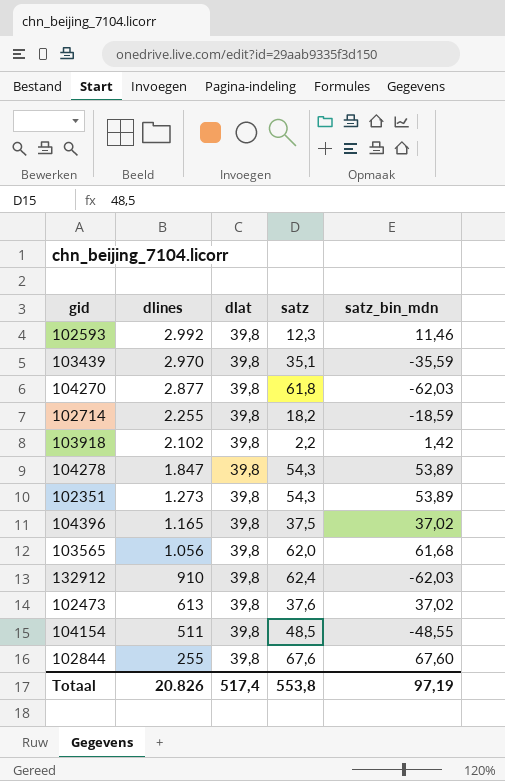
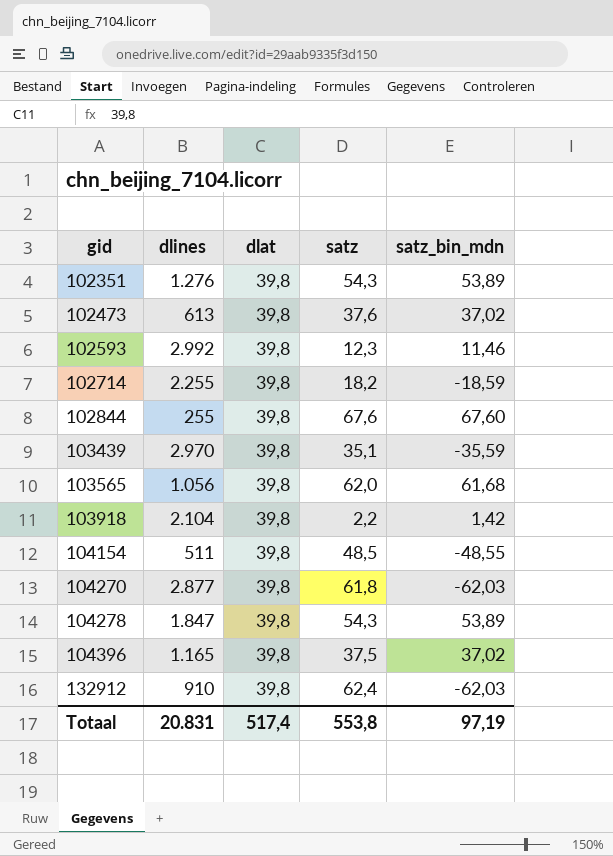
row order: dlines descending -> gid ascending
102351 | dlines: 1.273 -> 1.276
103918 | dlines: 2.102 -> 2.104
Totaal | dlines: 20.826 -> 20.831

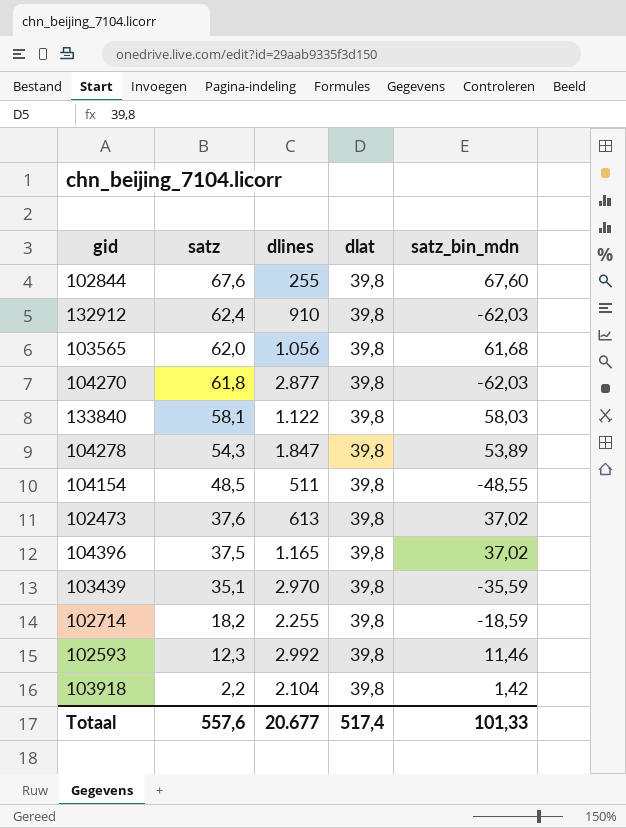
row order: gid ascending -> satz descending
column satz | position: 4 -> 2
row 102351: 1.276 | 39,8 | 54,3 | 53,89 -> none
row 133840: none -> 58,1 | 1.122 | 39,8 | 58,03
Totaal | satz: 553,8 -> 557,6
Totaal | dlines: 20.831 -> 20.677
Totaal | satz_bin_mdn: 97,19 -> 101,33

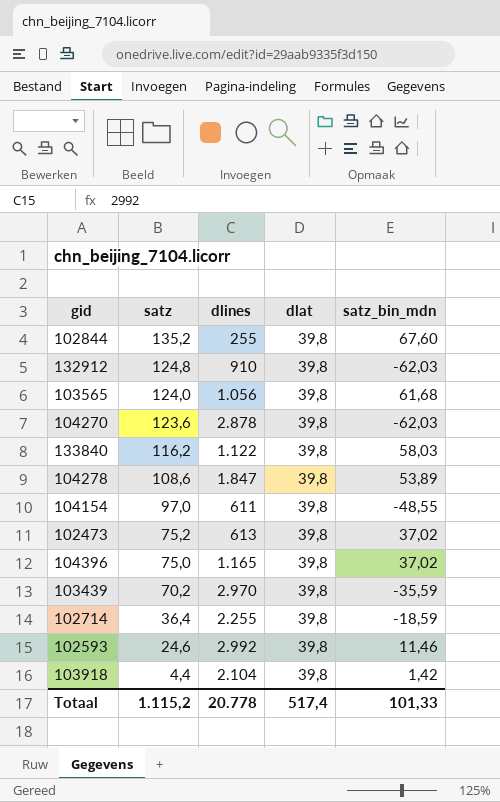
102844 | satz: 67,6 -> 135,2
132912 | satz: 62,4 -> 124,8
103565 | satz: 62,0 -> 124,0
104270 | satz: 61,8 -> 123,6
104270 | dlines: 2.877 -> 2.878
133840 | satz: 58,1 -> 116,2
104278 | satz: 54,3 -> 108,6
104154 | satz: 48,5 -> 97,0
104154 | dlines: 511 -> 611
102473 | satz: 37,6 -> 75,2
104396 | satz: 37,5 -> 75,0
103439 | satz: 35,1 -> 70,2
102714 | satz: 18,2 -> 36,4
102593 | satz: 12,3 -> 24,6
103918 | satz: 2,2 -> 4,4
Totaal | satz: 557,6 -> 1.115,2
Totaal | dlines: 20.677 -> 20.778

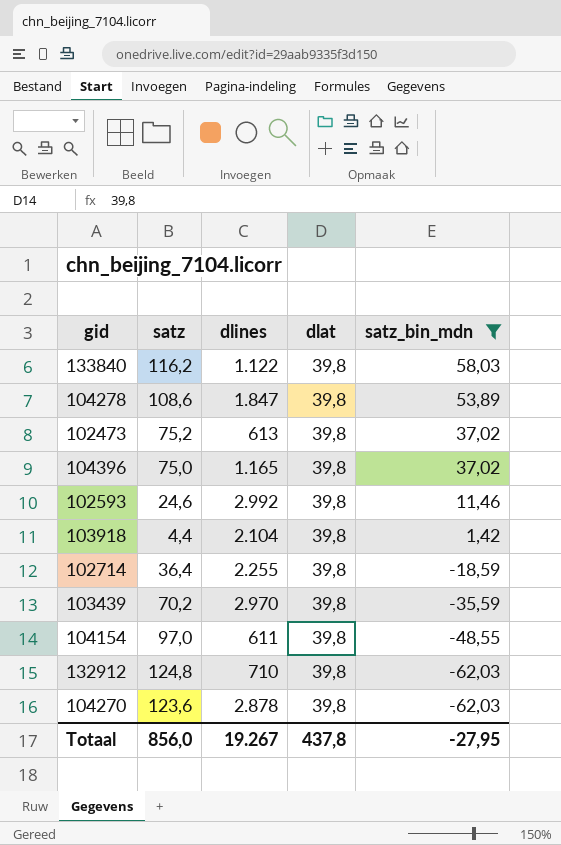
filter: none -> satz_bin_mdn <= 58,03
row order: satz descending -> satz_bin_mdn descending
132912 | dlines: 910 -> 710
Totaal | satz: 1.115,2 -> 856,0
Totaal | dlines: 20.778 -> 19.267
Totaal | dlat: 517,4 -> 437,8
Totaal | satz_bin_mdn: 101,33 -> -27,95

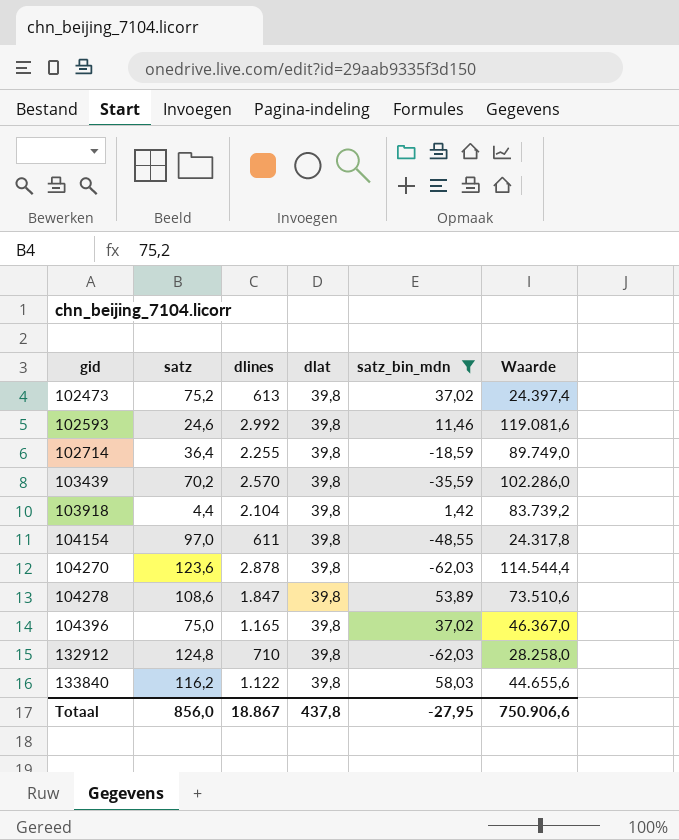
row order: satz_bin_mdn descending -> gid ascending
column Waarde | formula: none -> [dlines] * [dlat]
103439 | dlines: 2.970 -> 2.570
Totaal | dlines: 19.267 -> 18.867

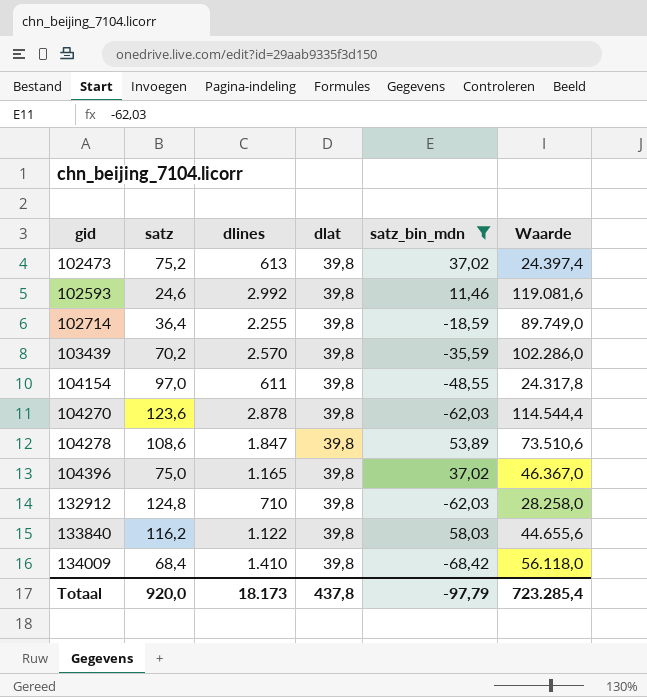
row 103918: 4,4 | 2.104 | 39,8 | 1,42 | 83.739,2 -> none
row 134009: none -> 68,4 | 1.410 | 39,8 | -68,42 | 56.118,0
Totaal | satz: 856,0 -> 920,0
Totaal | dlines: 18.867 -> 18.173
Totaal | satz_bin_mdn: -27,95 -> -97,79
Totaal | Waarde: 750.906,6 -> 723.285,4

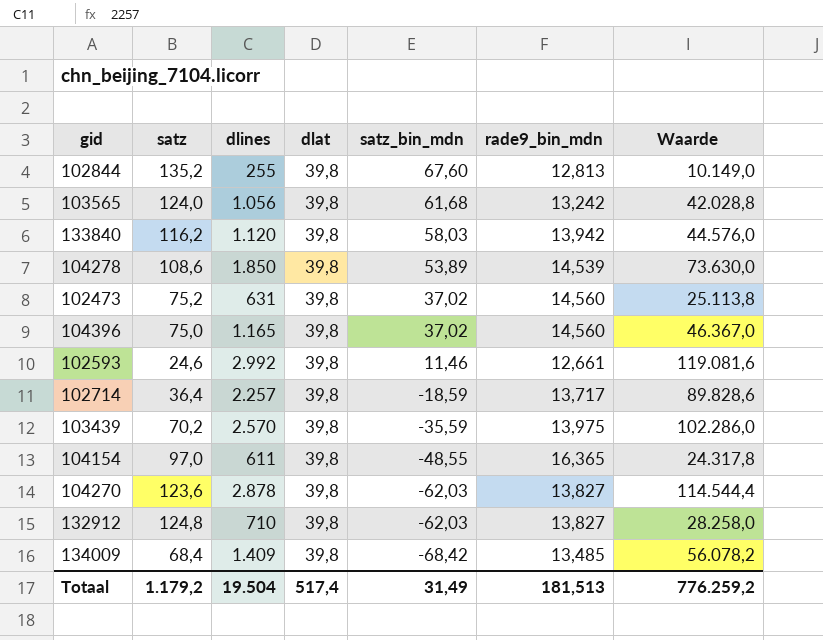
filter: satz_bin_mdn <= 58,03 -> none
row order: gid ascending -> satz_bin_mdn descending
column rade9_bin_mdn | position: none -> 6
133840 | dlines: 1.122 -> 1.120
133840 | Waarde: 44.655,6 -> 44.576,0
104278 | dlines: 1.847 -> 1.850
104278 | Waarde: 73.510,6 -> 73.630,0
102473 | dlines: 613 -> 631
102473 | Waarde: 24.397,4 -> 25.113,8
102714 | dlines: 2.255 -> 2.257
102714 | Waarde: 89.749,0 -> 89.828,6
134009 | dlines: 1.410 -> 1.409
134009 | Waarde: 56.118,0 -> 56.078,2
Totaal | satz: 920,0 -> 1.179,2
Totaal | dlines: 18.173 -> 19.504
Totaal | dlat: 437,8 -> 517,4
Totaal | satz_bin_mdn: -97,79 -> 31,49
Totaal | Waarde: 723.285,4 -> 776.259,2

